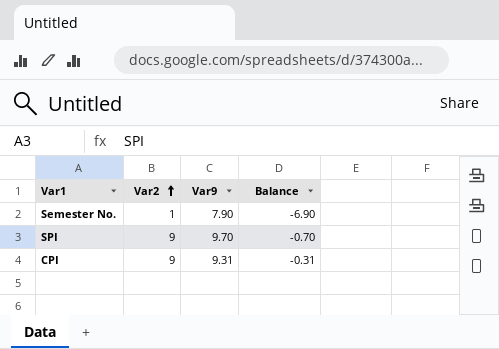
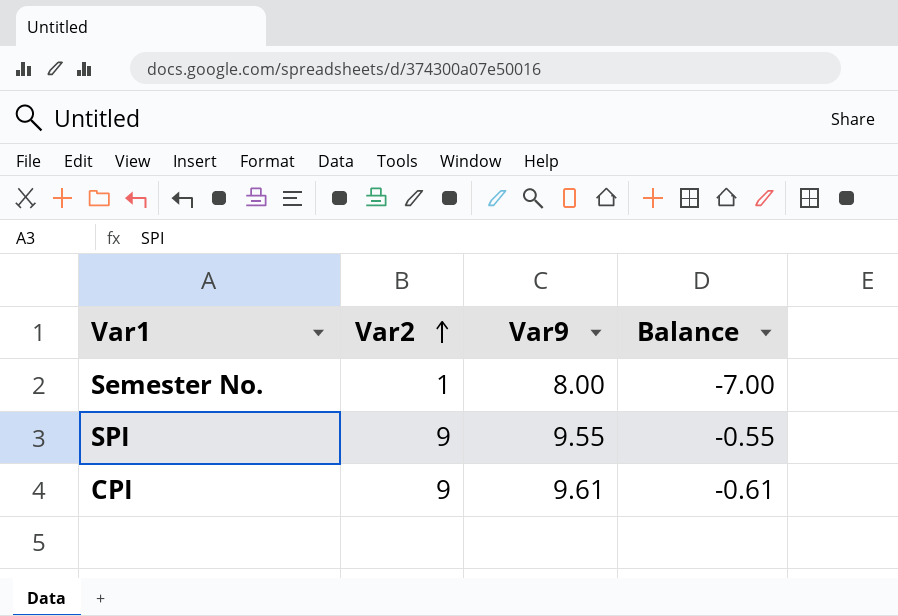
Semester No. | Var9: 7.90 -> 8.00
Semester No. | Balance: -6.90 -> -7.00
SPI | Var9: 9.70 -> 9.55
SPI | Balance: -0.70 -> -0.55
CPI | Var9: 9.31 -> 9.61
CPI | Balance: -0.31 -> -0.61

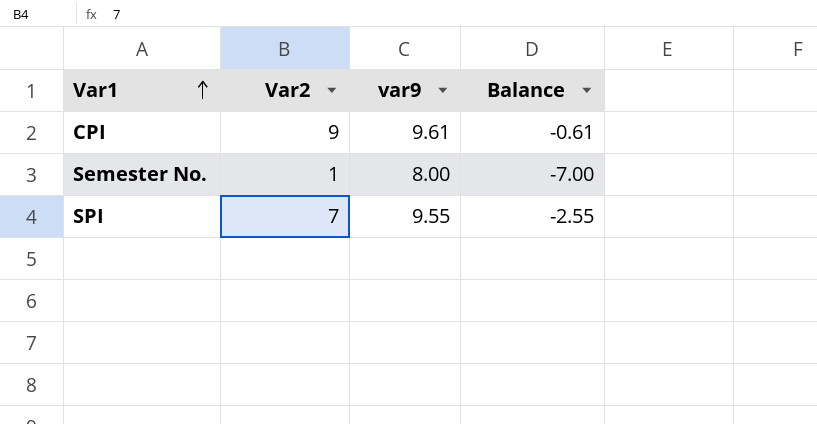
row order: Var2 ascending -> Var1 ascending
column name: Var9 -> var9
SPI | Var2: 9 -> 7
SPI | Balance: -0.55 -> -2.55

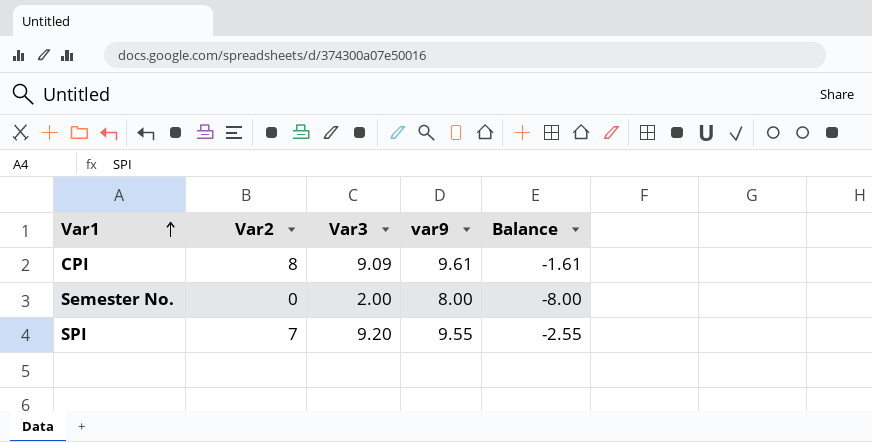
column Var3 | position: none -> 3
CPI | Var2: 9 -> 8
CPI | Balance: -0.61 -> -1.61
Semester No. | Var2: 1 -> 0
Semester No. | Balance: -7.00 -> -8.00

